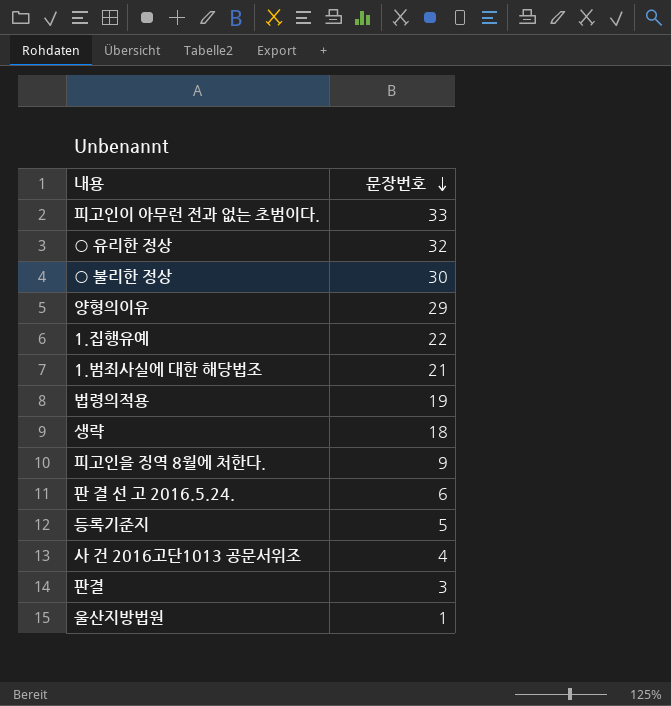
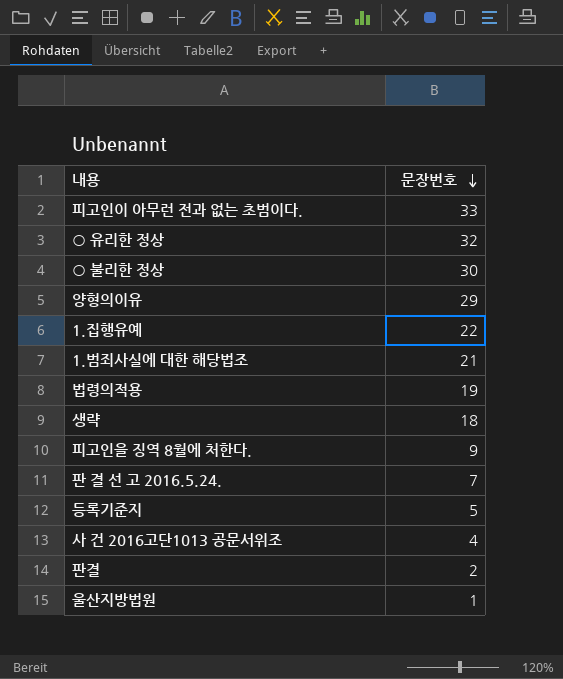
판 결 선 고 2016.5.24. | 문장번호: 6 -> 7
판결 | 문장번호: 3 -> 2

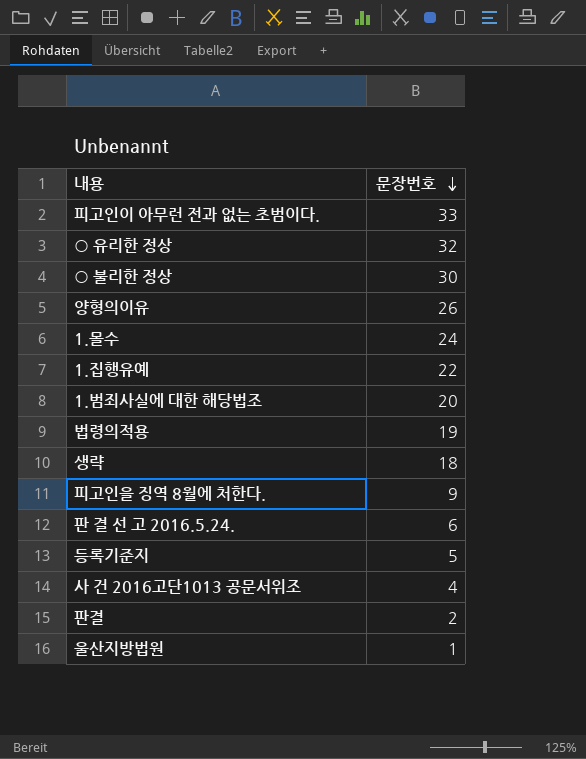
양형의이유 | 문장번호: 29 -> 26
row 1.몰수: none -> 24
1.범죄사실에 대한 해당법조 | 문장번호: 21 -> 20
판 결 선 고 2016.5.24. | 문장번호: 7 -> 6

